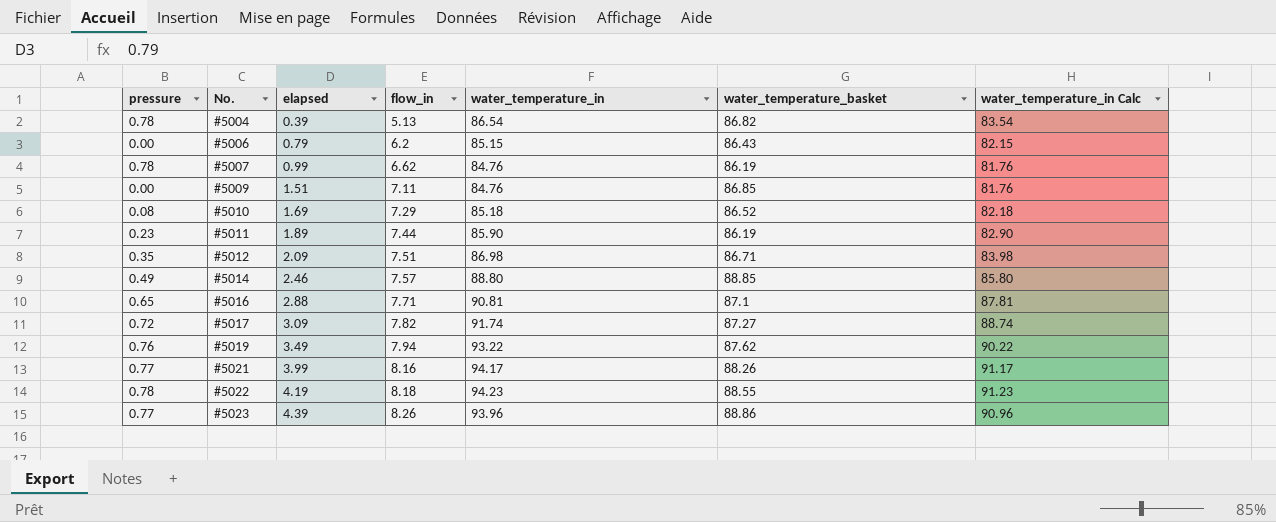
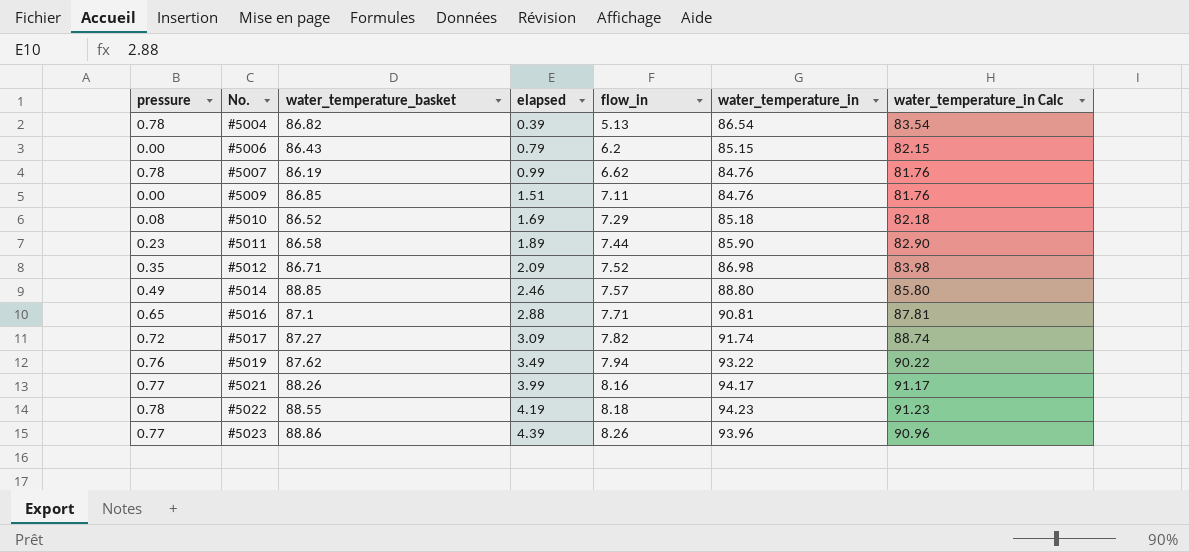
column water_temperature_basket | position: 6 -> 3
#5011 | water_temperature_basket: 86.19 -> 86.58
#5012 | flow_in: 7.51 -> 7.52

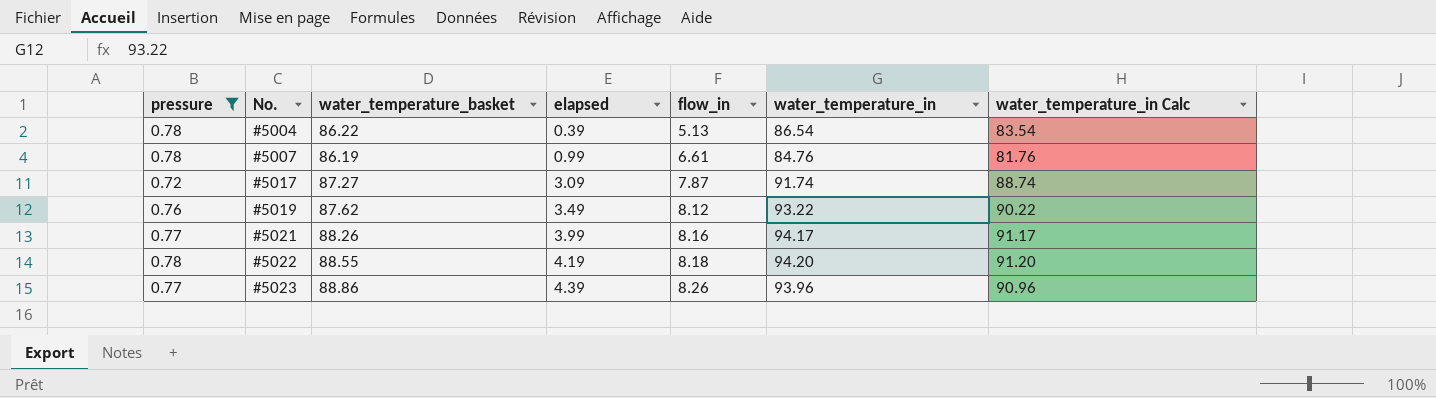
filter: none -> pressure >= 0.72
#5004 | water_temperature_basket: 86.82 -> 86.22
#5007 | flow_in: 6.62 -> 6.61
#5017 | flow_in: 7.82 -> 7.87
#5019 | flow_in: 7.94 -> 8.12
#5022 | water_temperature_in: 94.23 -> 94.20
#5022 | water_temperature_in Calc: 91.23 -> 91.20

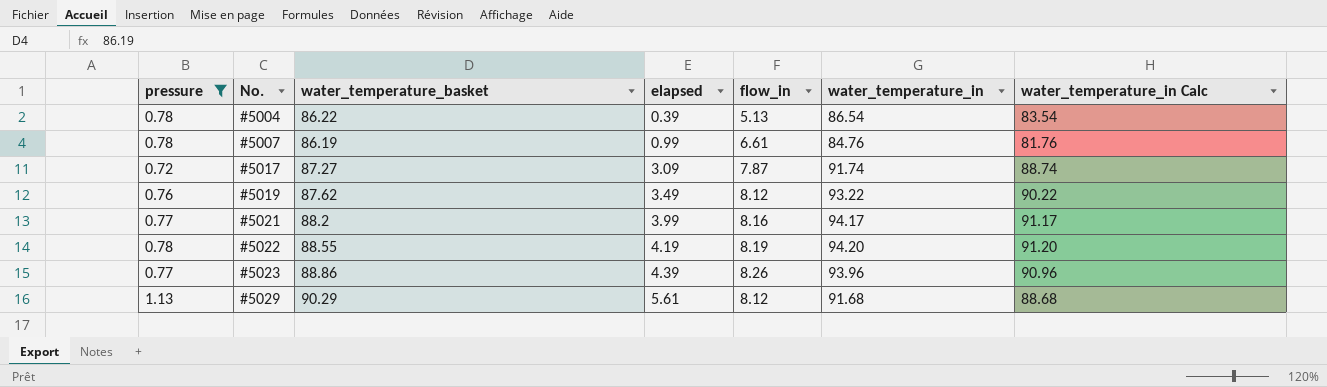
#5021 | water_temperature_basket: 88.26 -> 88.2
#5022 | flow_in: 8.18 -> 8.19
row #5029: none -> 1.13 | 90.29 | 5.61 | 8.12 | 91.68 | 88.68

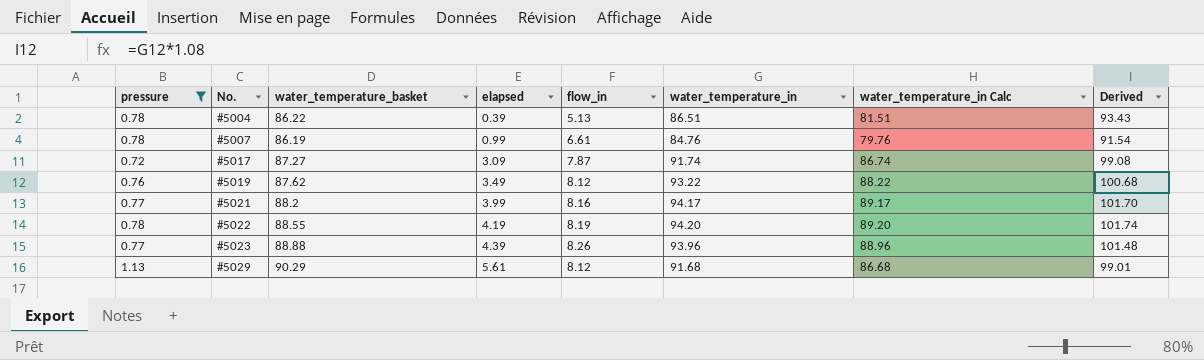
column water_temperature_in Calc | formula: [water_temperature_in] - 3 -> [water_temperature_in] - 5
column Derived | formula: none -> [water_temperature_in] * 1.08
#5004 | water_temperature_in: 86.54 -> 86.51
#5023 | water_temperature_basket: 88.86 -> 88.88

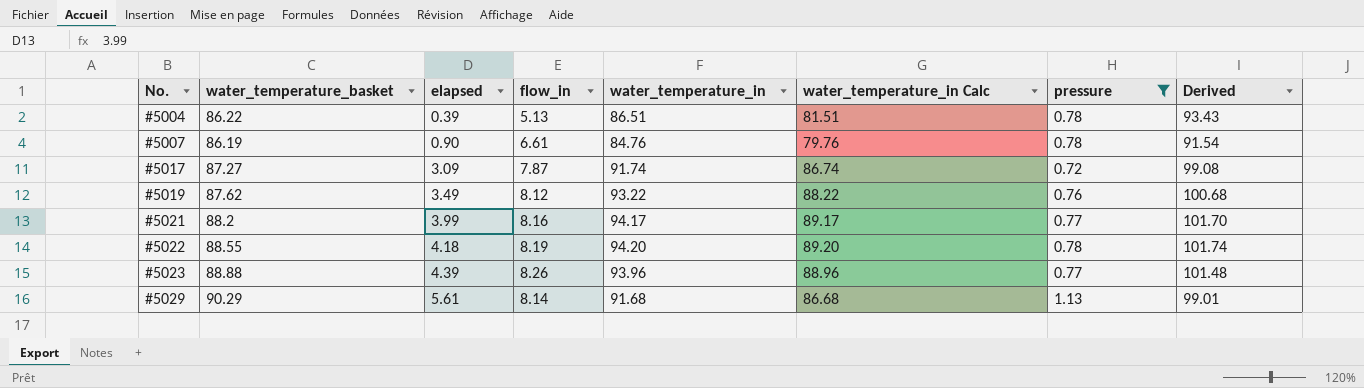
column pressure | position: 1 -> 7
#5007 | elapsed: 0.99 -> 0.90
#5022 | elapsed: 4.19 -> 4.18
#5029 | flow_in: 8.12 -> 8.14

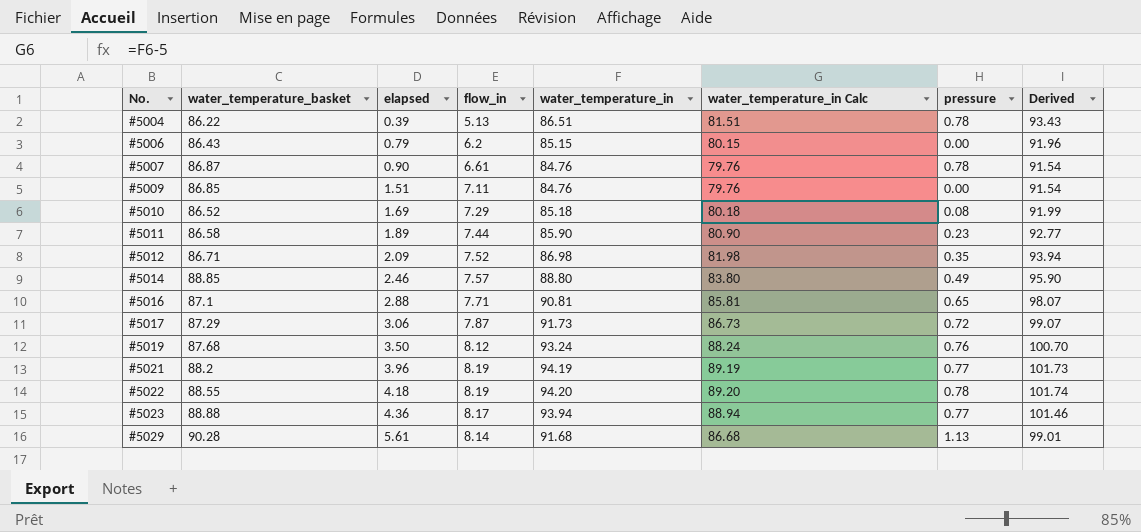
filter: pressure >= 0.72 -> none
#5007 | water_temperature_basket: 86.19 -> 86.87
#5017 | water_temperature_basket: 87.27 -> 87.29
#5017 | elapsed: 3.09 -> 3.06
#5017 | water_temperature_in: 91.74 -> 91.73
#5017 | water_temperature_in Calc: 86.74 -> 86.73
#5017 | Derived: 99.08 -> 99.07
#5019 | water_temperature_basket: 87.62 -> 87.68
#5019 | elapsed: 3.49 -> 3.50
#5019 | water_temperature_in: 93.22 -> 93.24
#5019 | water_temperature_in Calc: 88.22 -> 88.24
#5019 | Derived: 100.68 -> 100.70
#5021 | elapsed: 3.99 -> 3.96
#5021 | flow_in: 8.16 -> 8.19
#5021 | water_temperature_in: 94.17 -> 94.19
#5021 | water_temperature_in Calc: 89.17 -> 89.19
#5021 | Derived: 101.70 -> 101.73
#5023 | elapsed: 4.39 -> 4.36
#5023 | flow_in: 8.26 -> 8.17
#5023 | water_temperature_in: 93.96 -> 93.94
#5023 | water_temperature_in Calc: 88.96 -> 88.94
#5023 | Derived: 101.48 -> 101.46
#5029 | water_temperature_basket: 90.29 -> 90.28

